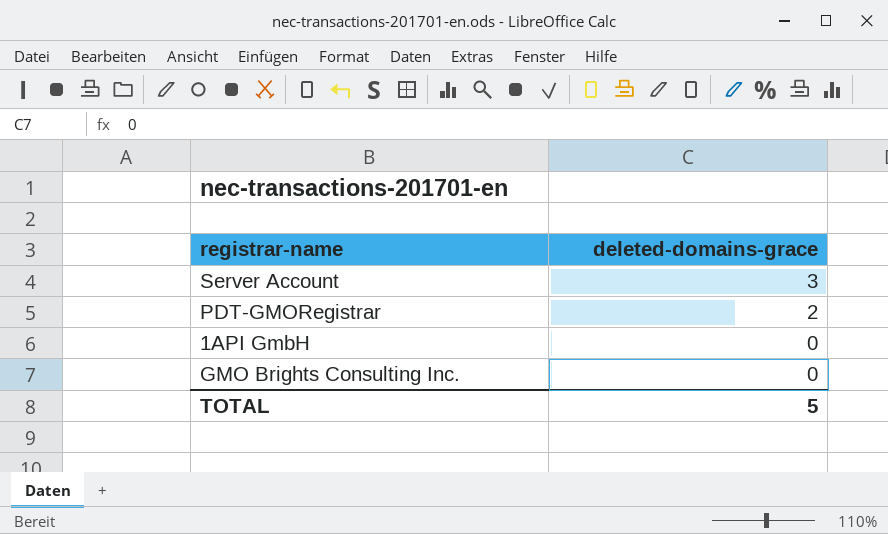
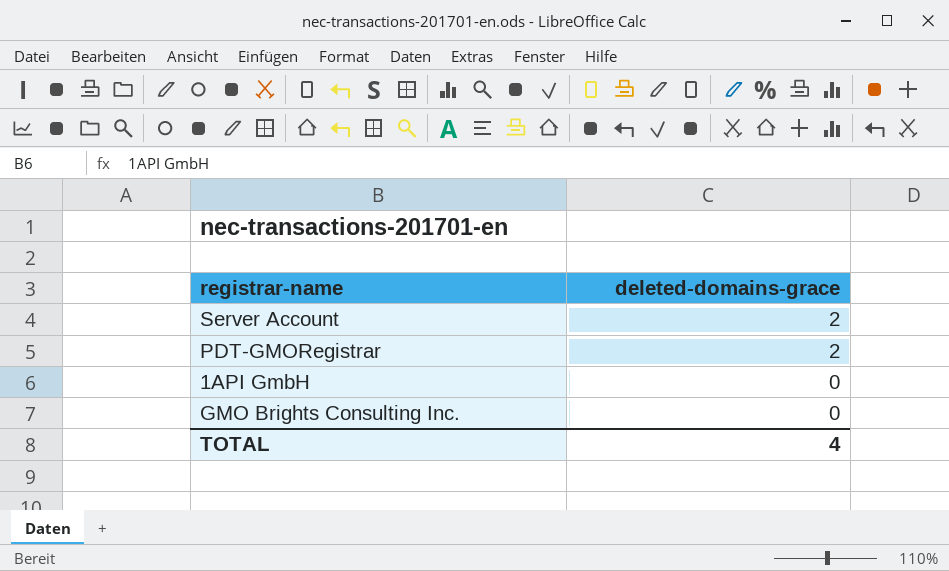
Server Account | deleted-domains-grace: 3 -> 2
TOTAL | deleted-domains-grace: 5 -> 4

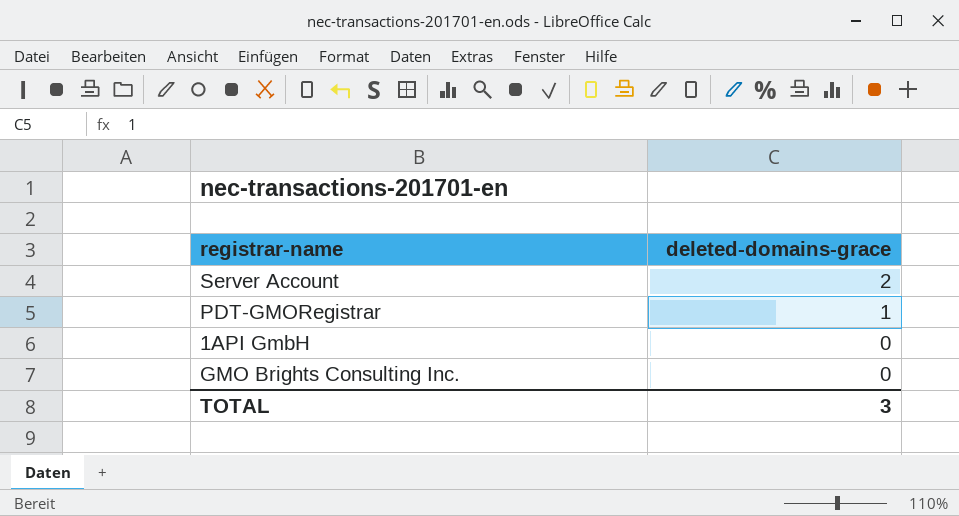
PDT-GMORegistrar | deleted-domains-grace: 2 -> 1
TOTAL | deleted-domains-grace: 4 -> 3

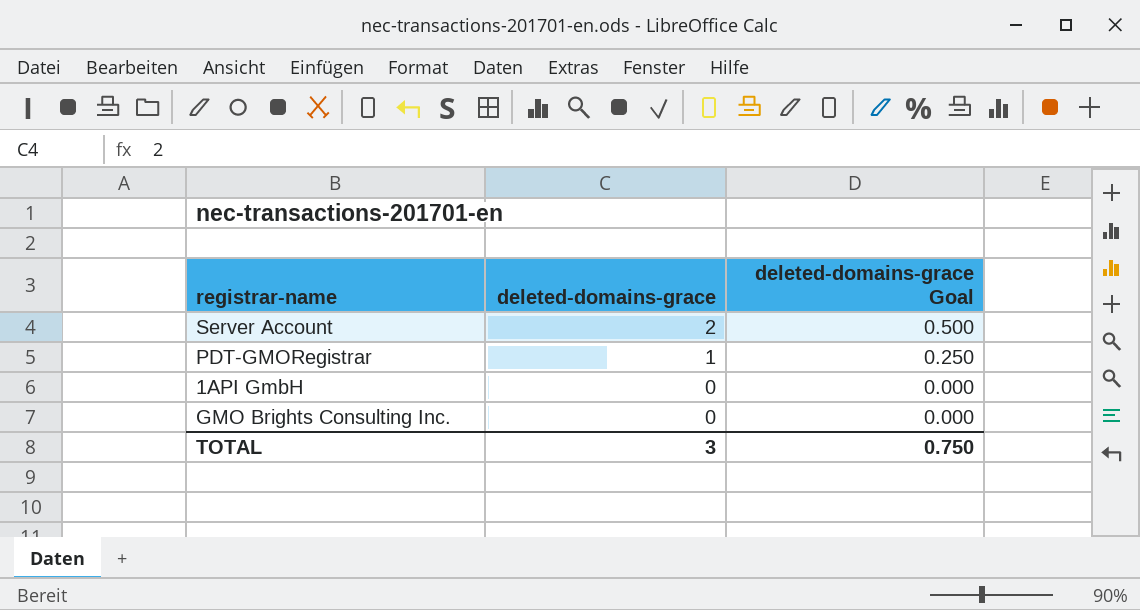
column deleted-domains-grace Goal | formula: none -> [deleted-domains-grace] * 0.25

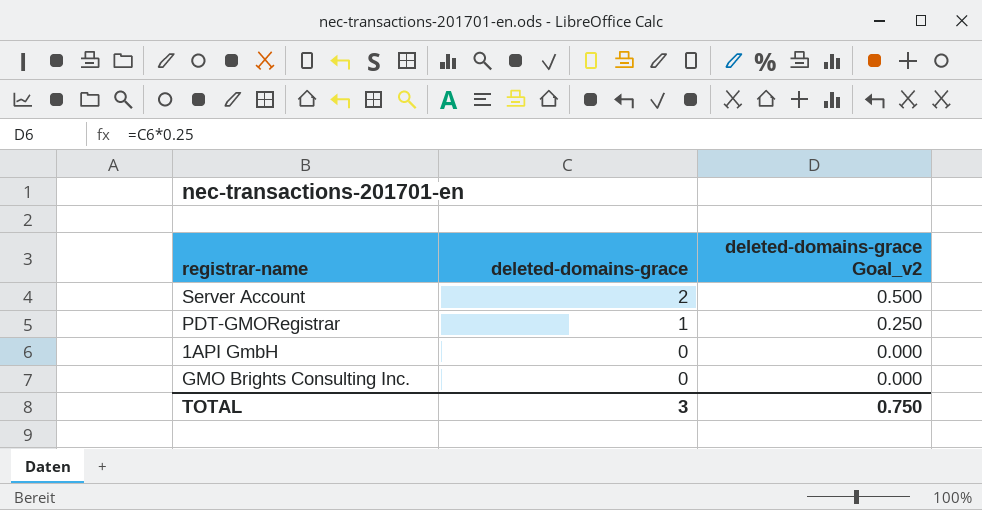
column name: deleted-domains-grace Goal -> deleted-domains-grace Goal_v2

